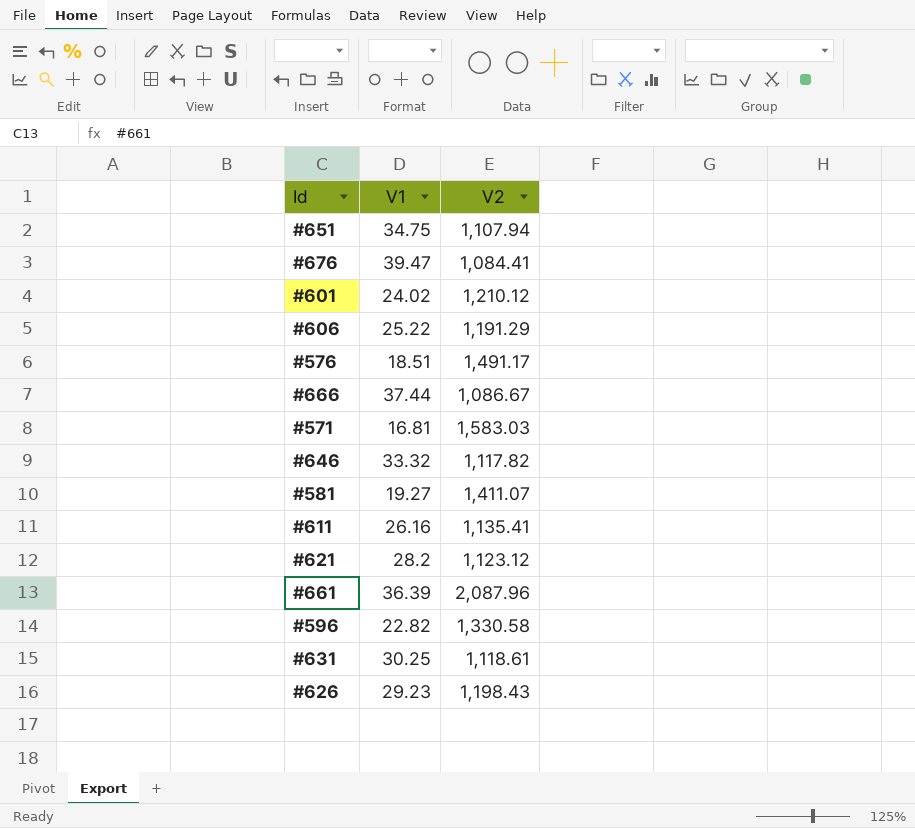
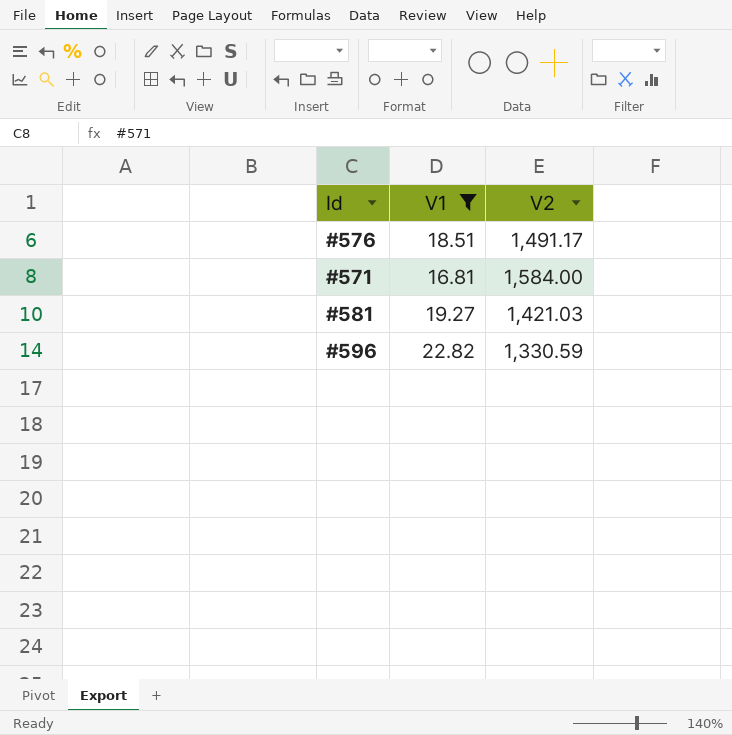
filter: none -> V1 <= 22.82
#571 | V2: 1,583.03 -> 1,584.00
#581 | V2: 1,411.07 -> 1,421.03
#596 | V2: 1,330.58 -> 1,330.59

